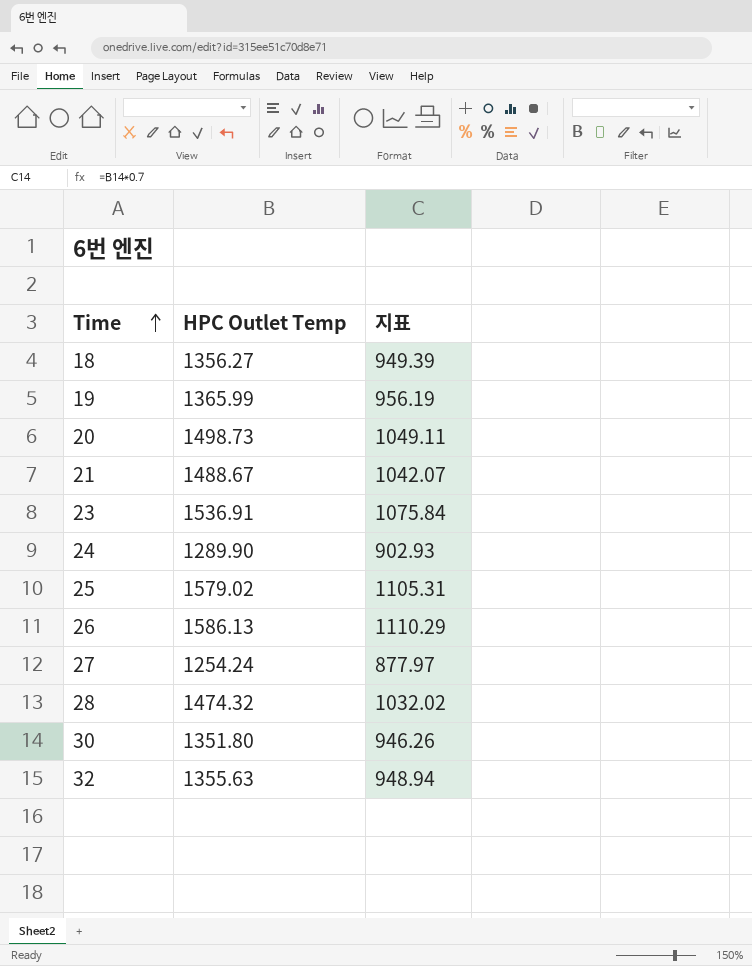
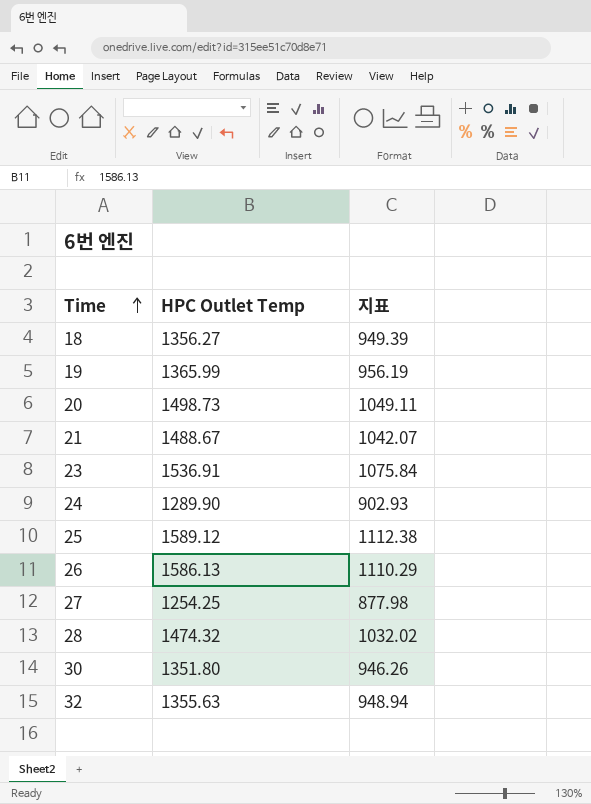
25 | HPC Outlet Temp: 1579.02 -> 1589.12
25 | 지표: 1105.31 -> 1112.38
27 | HPC Outlet Temp: 1254.24 -> 1254.25
27 | 지표: 877.97 -> 877.98

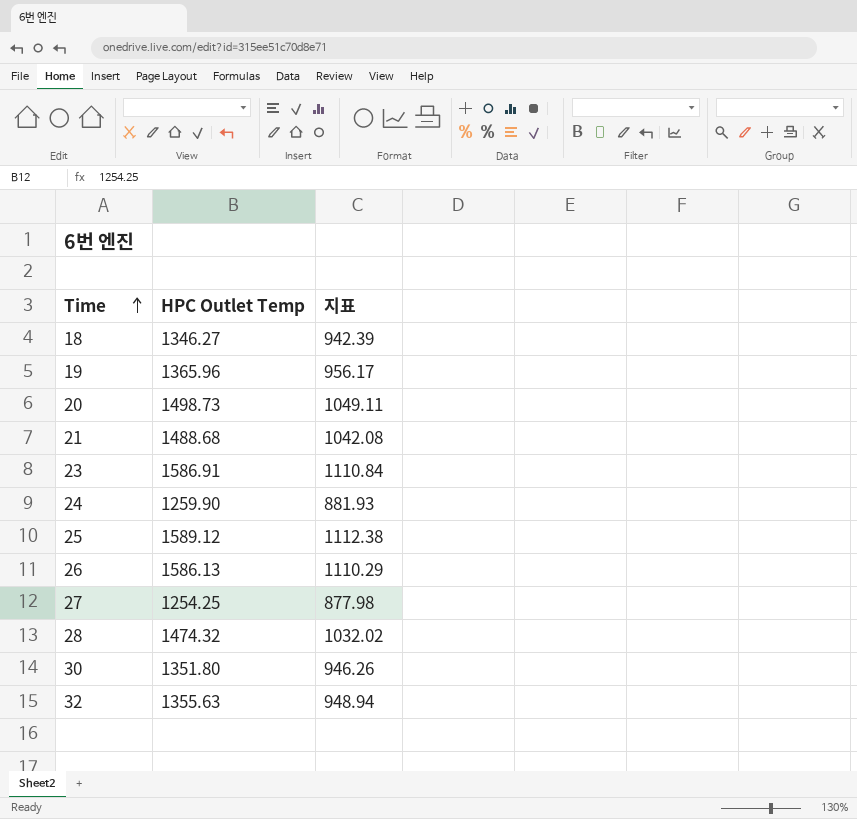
18 | HPC Outlet Temp: 1356.27 -> 1346.27
18 | 지표: 949.39 -> 942.39
19 | HPC Outlet Temp: 1365.99 -> 1365.96
19 | 지표: 956.19 -> 956.17
21 | HPC Outlet Temp: 1488.67 -> 1488.68
21 | 지표: 1042.07 -> 1042.08
23 | HPC Outlet Temp: 1536.91 -> 1586.91
23 | 지표: 1075.84 -> 1110.84
24 | HPC Outlet Temp: 1289.90 -> 1259.90
24 | 지표: 902.93 -> 881.93

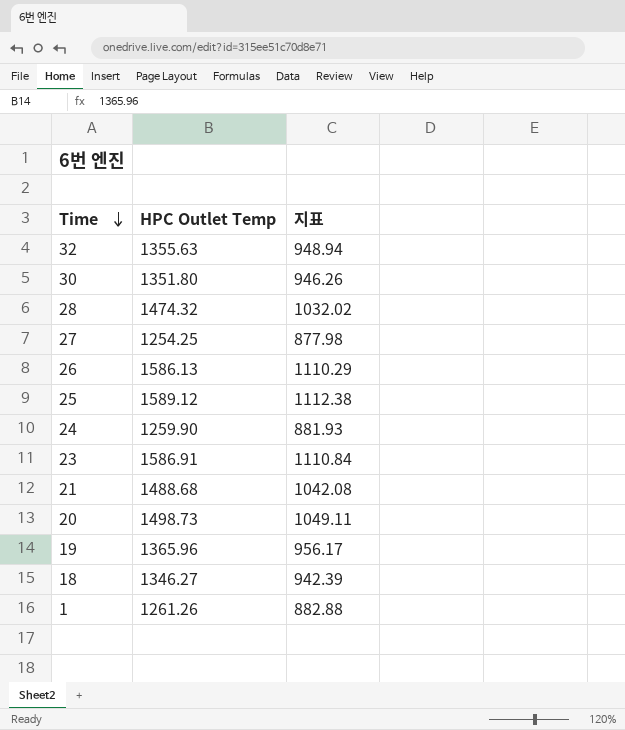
row order: Time ascending -> Time descending
row 1: none -> 1261.26 | 882.88

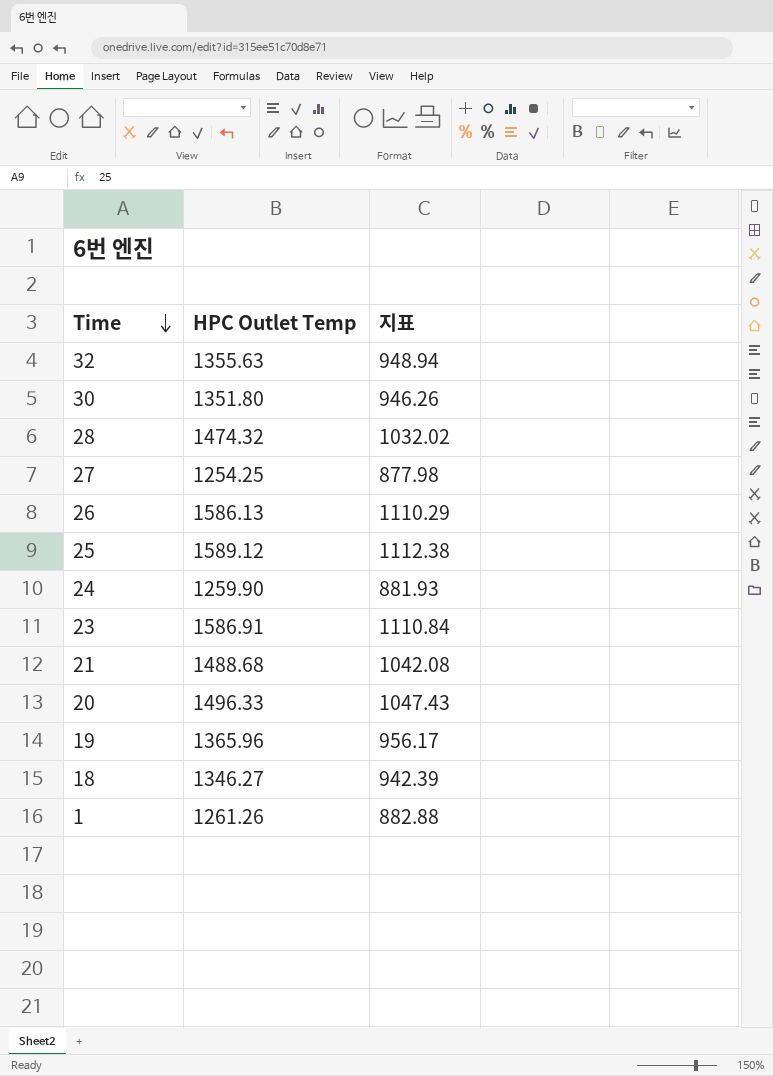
20 | HPC Outlet Temp: 1498.73 -> 1496.33
20 | 지표: 1049.11 -> 1047.43

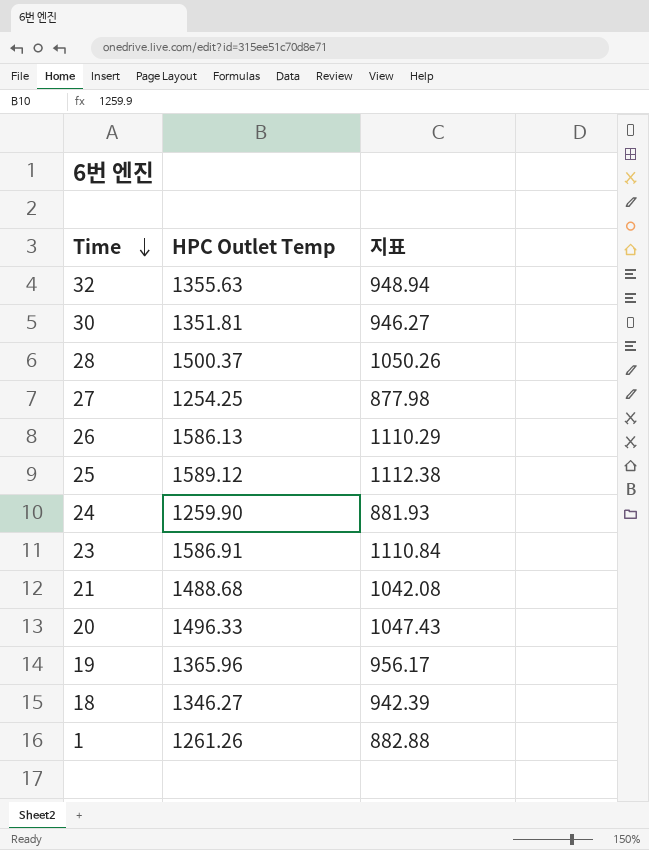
30 | HPC Outlet Temp: 1351.80 -> 1351.81
30 | 지표: 946.26 -> 946.27
28 | HPC Outlet Temp: 1474.32 -> 1500.37
28 | 지표: 1032.02 -> 1050.26

